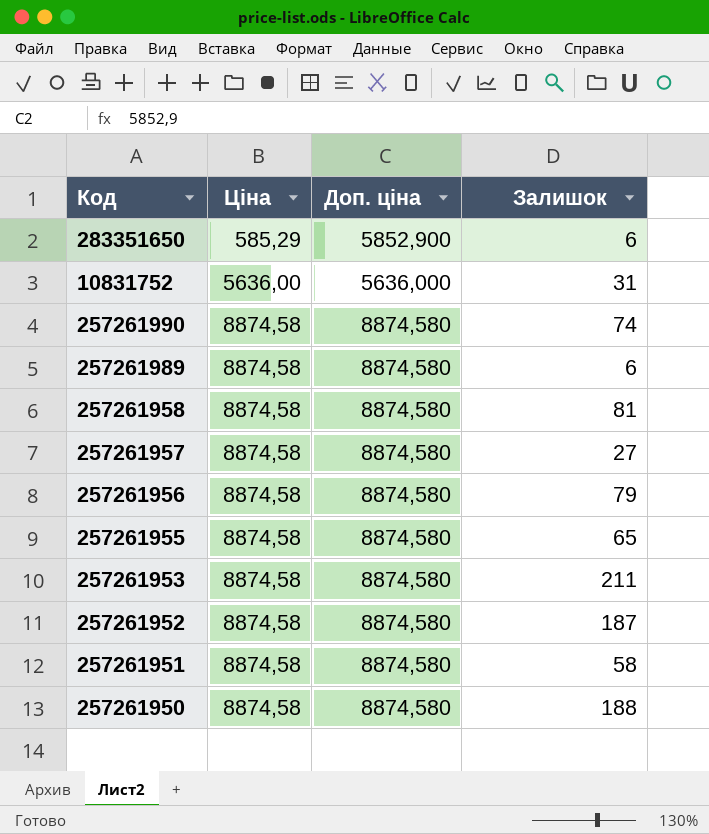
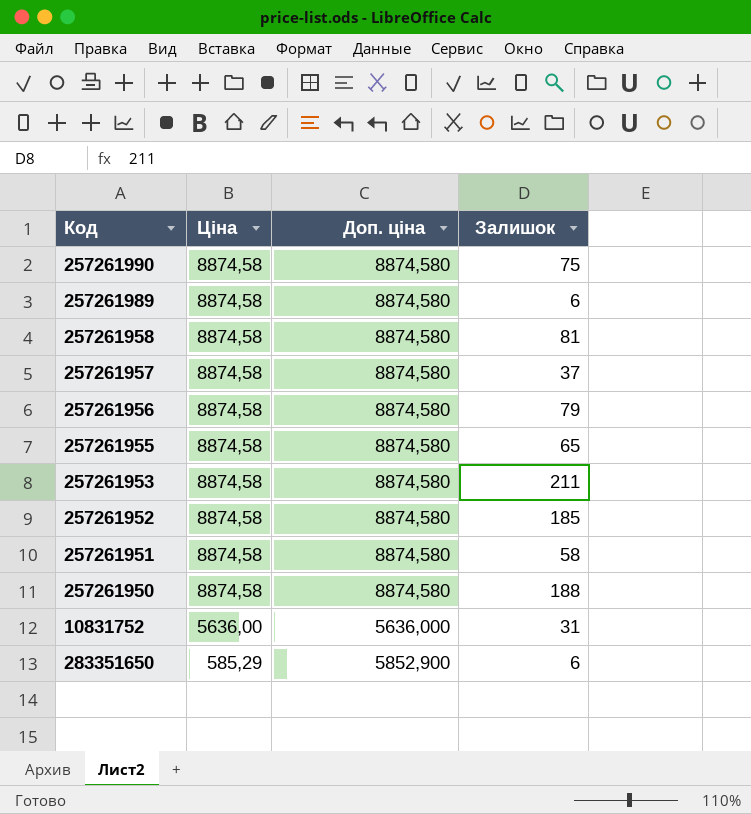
row order: Ціна ascending -> Ціна descending
257261990 | Залишок: 74 -> 75
257261957 | Залишок: 27 -> 37
257261952 | Залишок: 187 -> 185

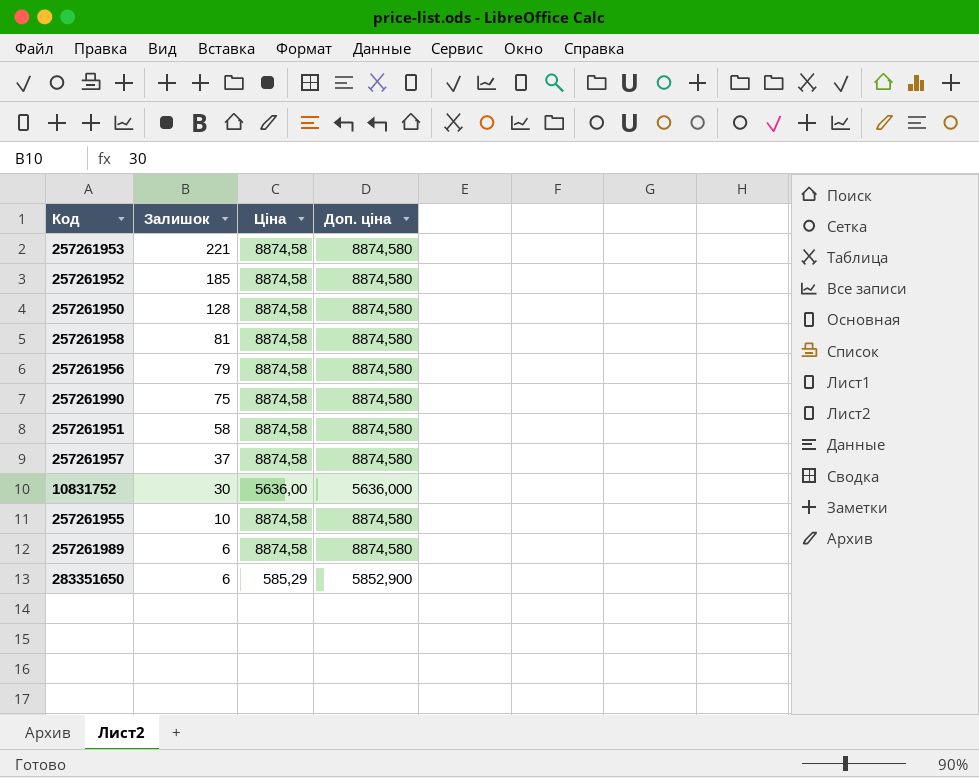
row order: Ціна descending -> Залишок descending
column Залишок | position: 4 -> 2
257261953 | Залишок: 211 -> 221
257261950 | Залишок: 188 -> 128
10831752 | Залишок: 31 -> 30
257261955 | Залишок: 65 -> 10

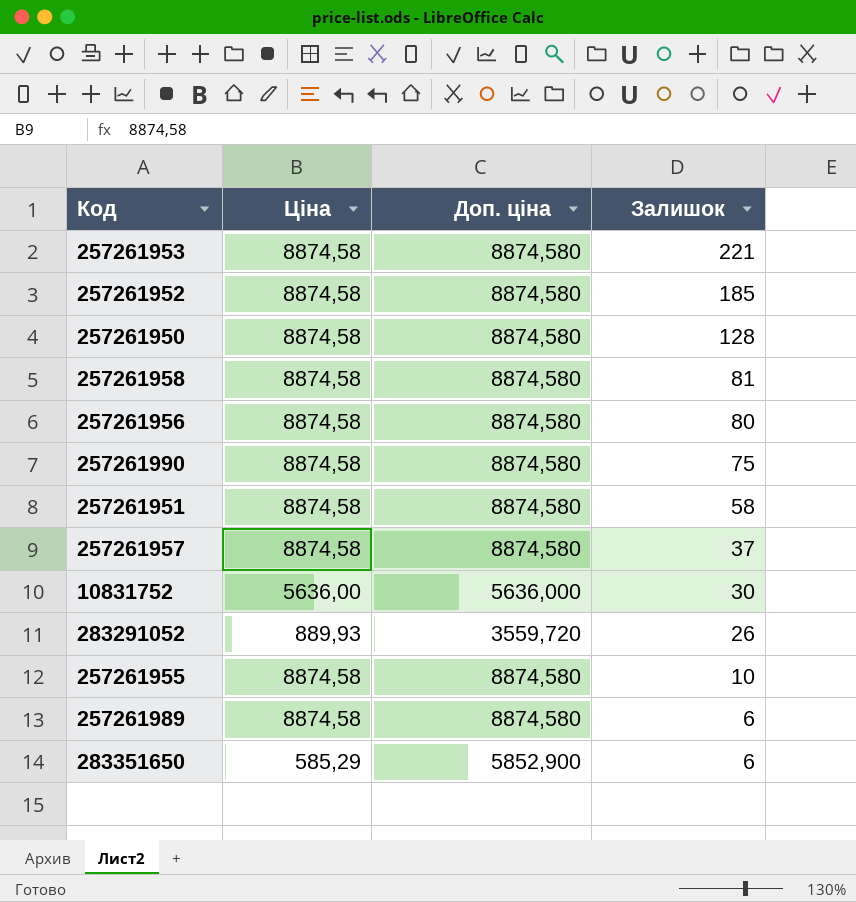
column Залишок | position: 2 -> 4
257261956 | Залишок: 79 -> 80
row 283291052: none -> 889,93 | 3559,720 | 26

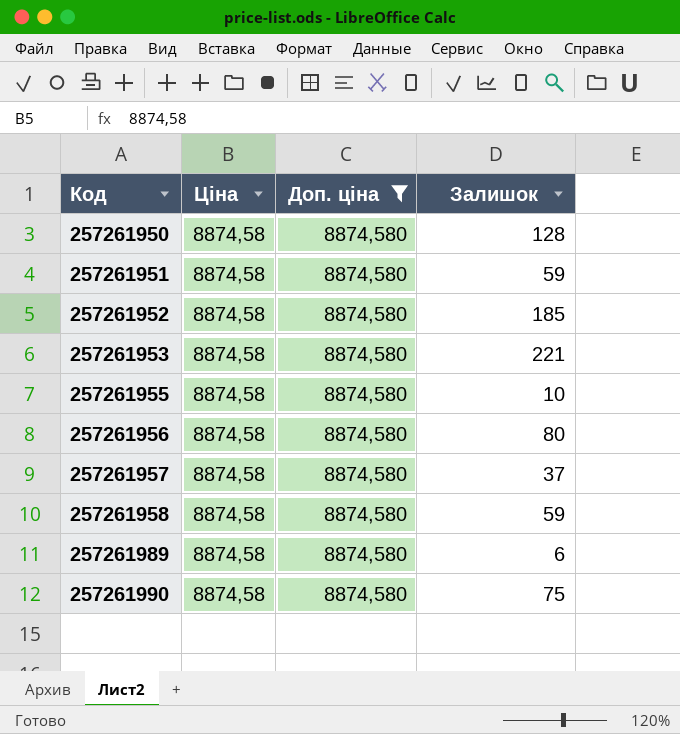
filter: none -> Доп. ціна = 8874,580
row order: Залишок descending -> Код ascending
257261951 | Залишок: 58 -> 59
257261958 | Залишок: 81 -> 59

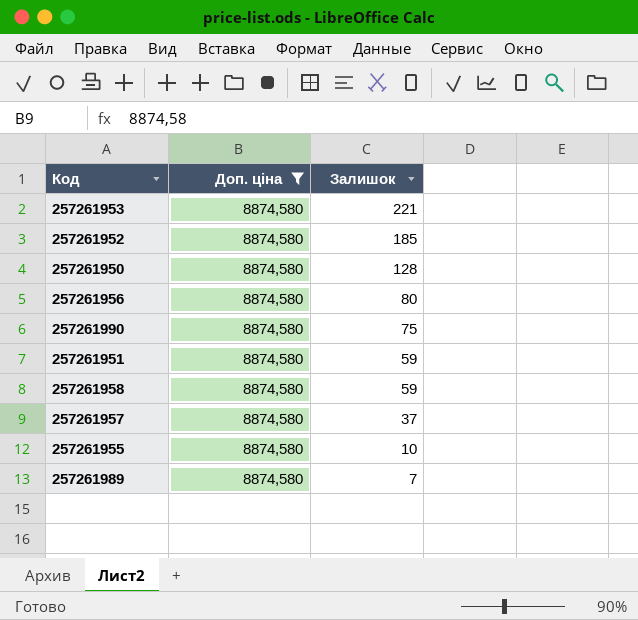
row order: Код ascending -> Залишок descending
column Ціна | position: 2 -> none
257261989 | Залишок: 6 -> 7

